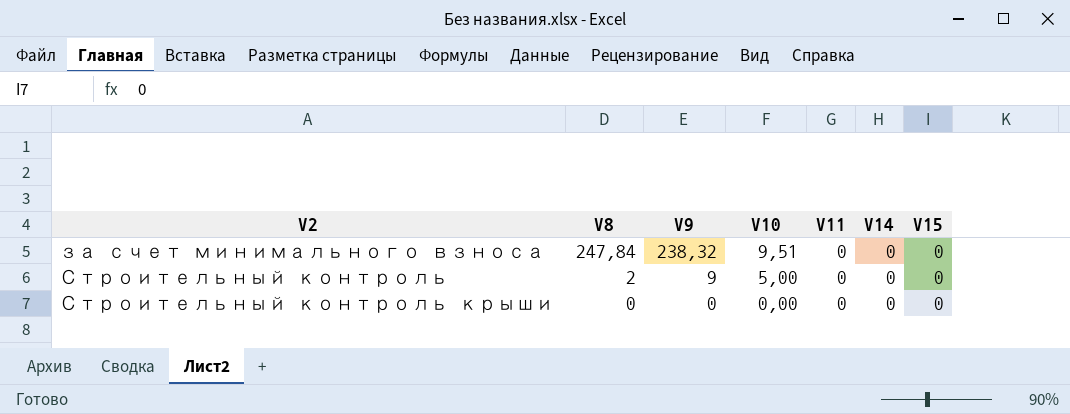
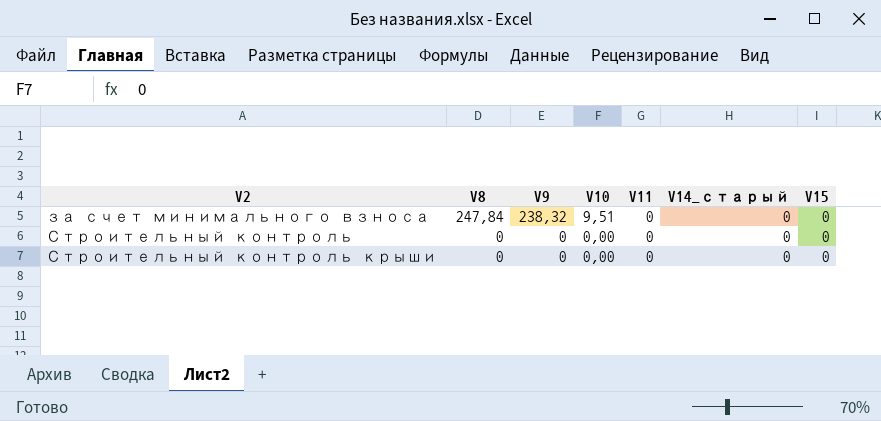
column name: V14 -> V14_старый
Строительный контроль | V8: 2 -> 0
Строительный контроль | V9: 9 -> 0
Строительный контроль | V10: 5,00 -> 0,00

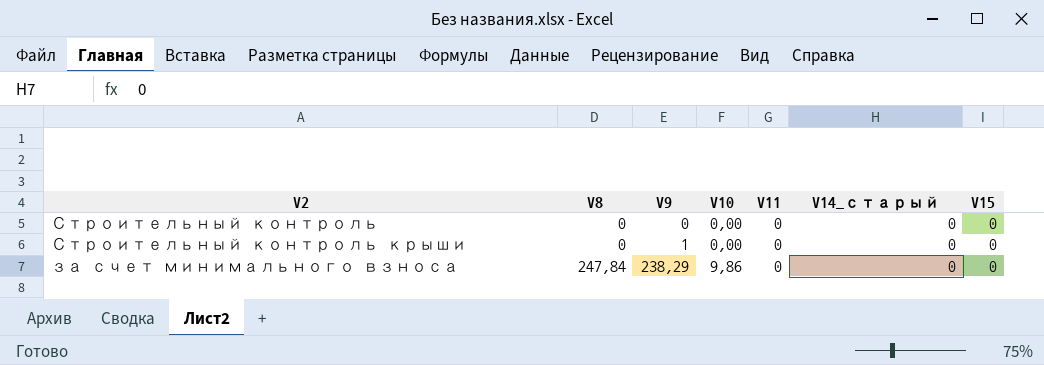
row order: V2 ascending -> V8 ascending
Строительный контроль крыши | V9: 0 -> 1
за счет минимального взноса | V9: 238,32 -> 238,29
за счет минимального взноса | V10: 9,51 -> 9,86

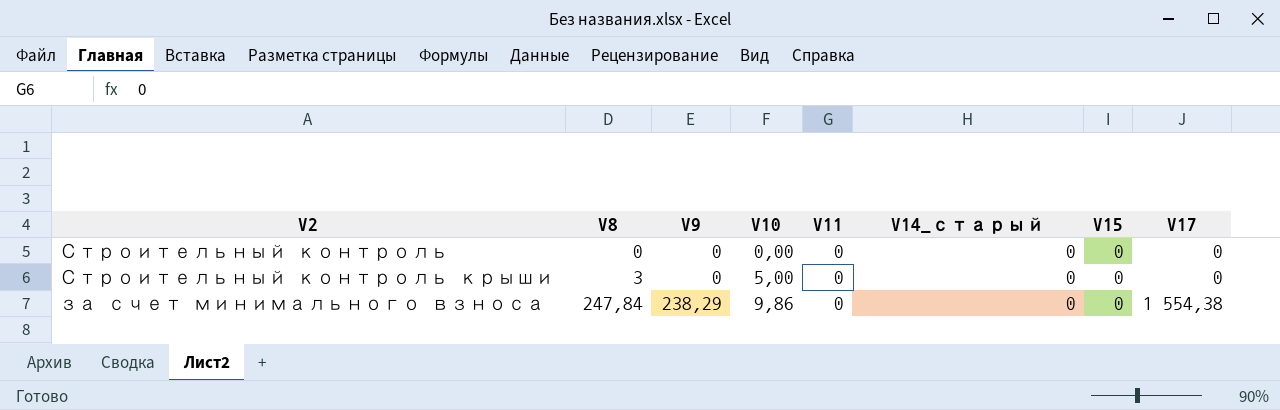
column V17 | position: none -> 8
Строительный контроль крыши | V8: 0 -> 3
Строительный контроль крыши | V9: 1 -> 0
Строительный контроль крыши | V10: 0,00 -> 5,00

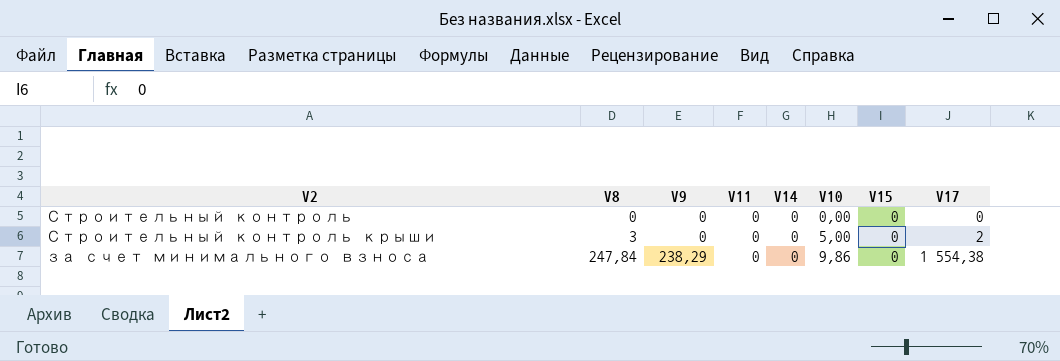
column name: V14_старый -> V14
column V10 | position: 4 -> 6
Строительный контроль крыши | V17: 0 -> 2

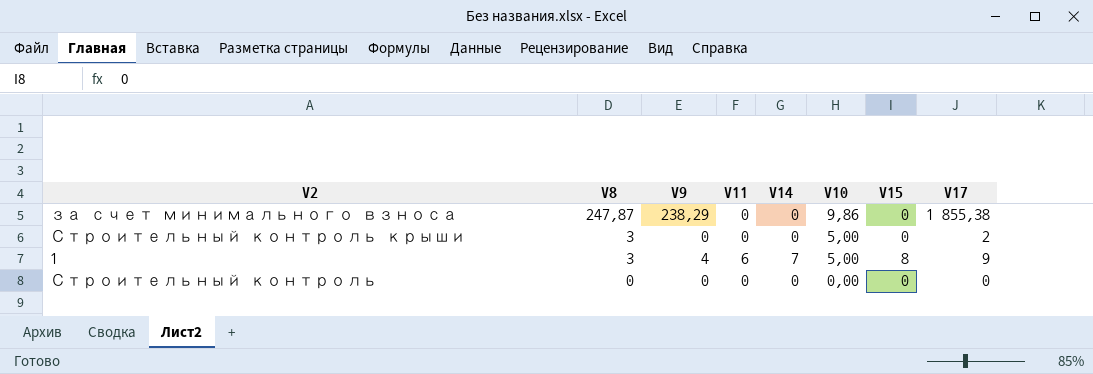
row order: V8 ascending -> V8 descending
за счет минимального взноса | V8: 247,84 -> 247,87
за счет минимального взноса | V17: 1 554,38 -> 1 855,38
row 1: none -> 3 | 4 | 6 | 7 | 5,00 | 8 | 9

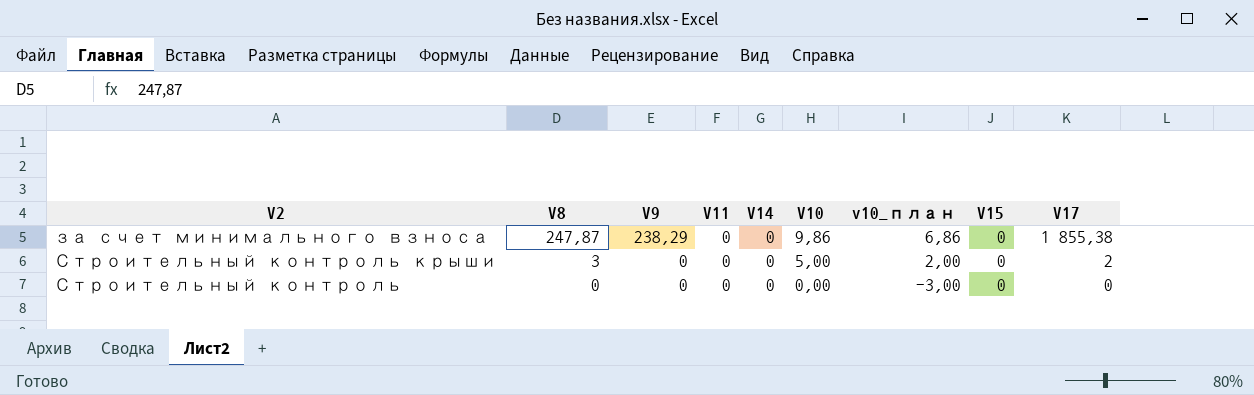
column v10_план | formula: none -> [V10] - 3
row 1: 3 | 4 | 6 | 7 | 5,00 | 8 | 9 -> none

